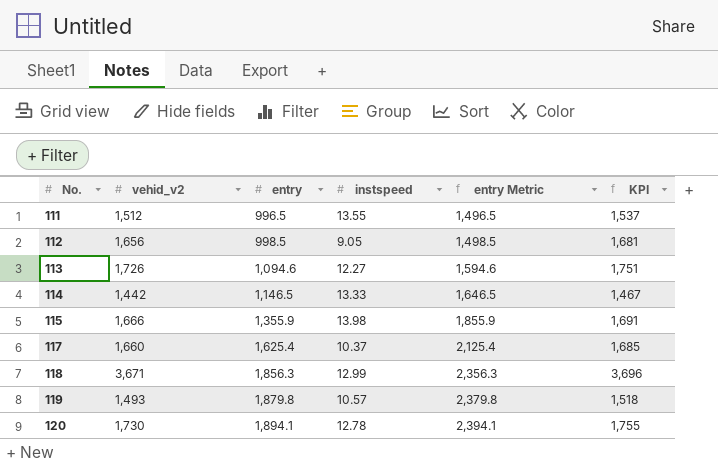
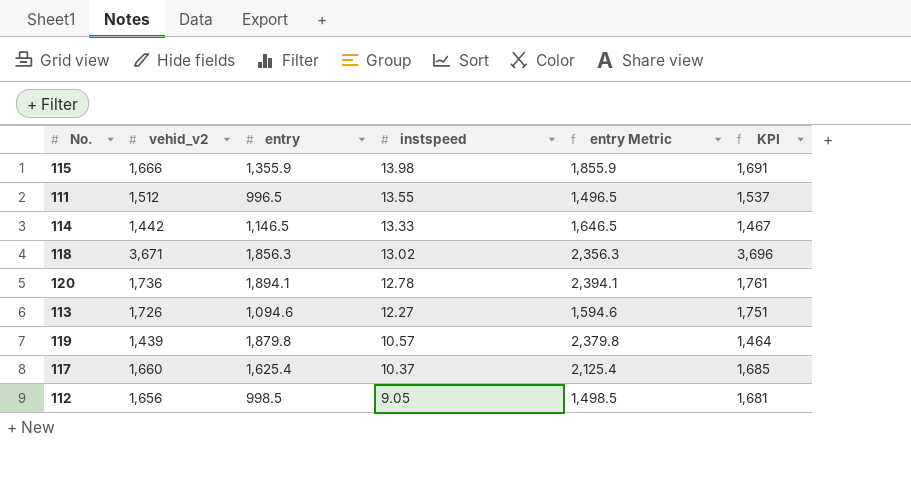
row order: No. ascending -> instspeed descending
118 | instspeed: 12.99 -> 13.02
120 | vehid_v2: 1,730 -> 1,736
120 | KPI: 1,755 -> 1,761
119 | vehid_v2: 1,493 -> 1,439
119 | KPI: 1,518 -> 1,464

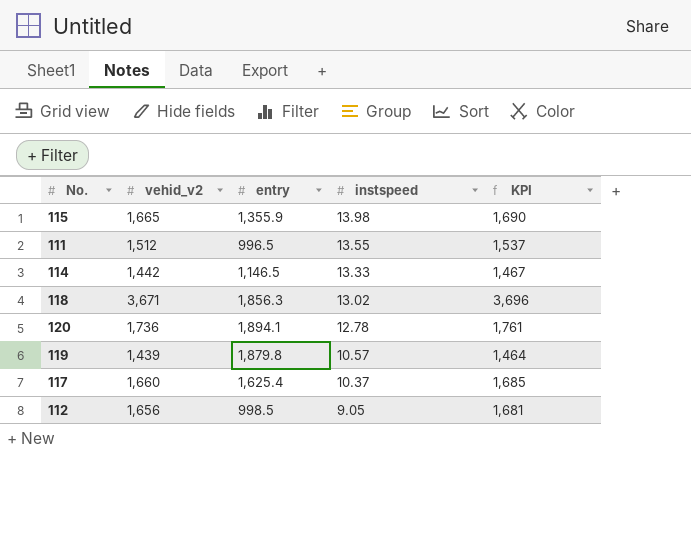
column entry Metric | formula: [entry] + 500 -> none
row 113: 1,726 | 1,094.6 | 12.27 | 1,594.6 | 1,751 -> none
115 | vehid_v2: 1,666 -> 1,665
115 | KPI: 1,691 -> 1,690

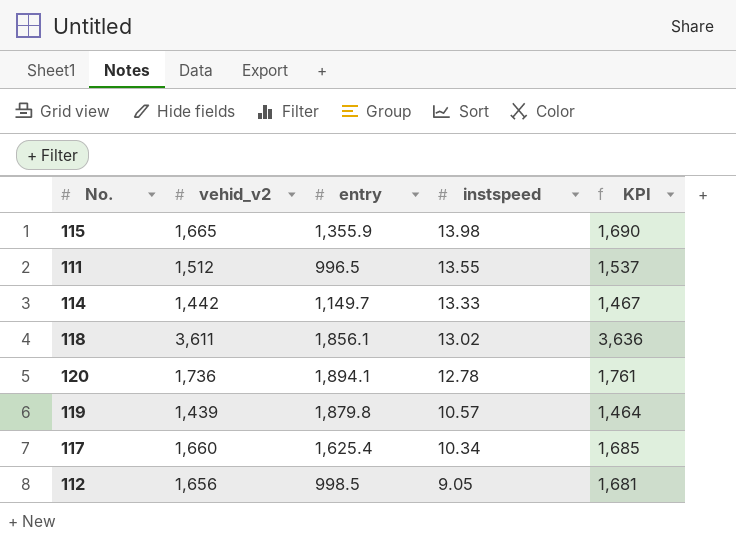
114 | entry: 1,146.5 -> 1,149.7
118 | vehid_v2: 3,671 -> 3,611
118 | entry: 1,856.3 -> 1,856.1
118 | KPI: 3,696 -> 3,636
117 | instspeed: 10.37 -> 10.34

